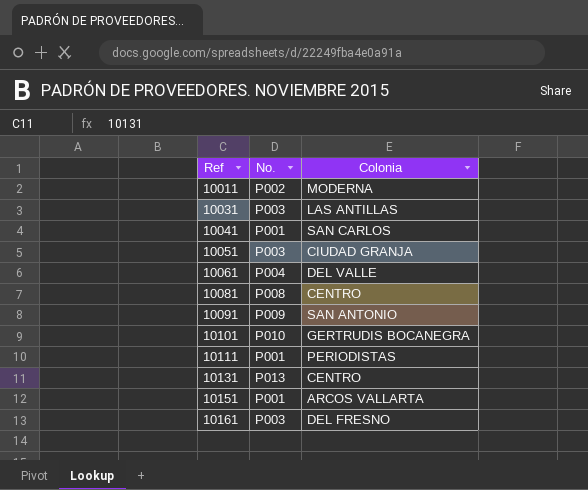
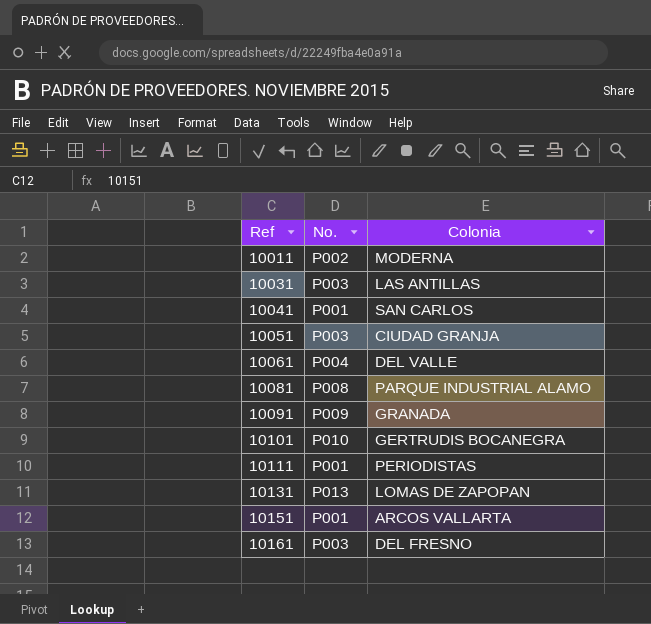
10081 | Colonia: CENTRO -> PARQUE INDUSTRIAL ALAMO
10091 | Colonia: SAN ANTONIO -> GRANADA
10131 | Colonia: CENTRO -> LOMAS DE ZAPOPAN

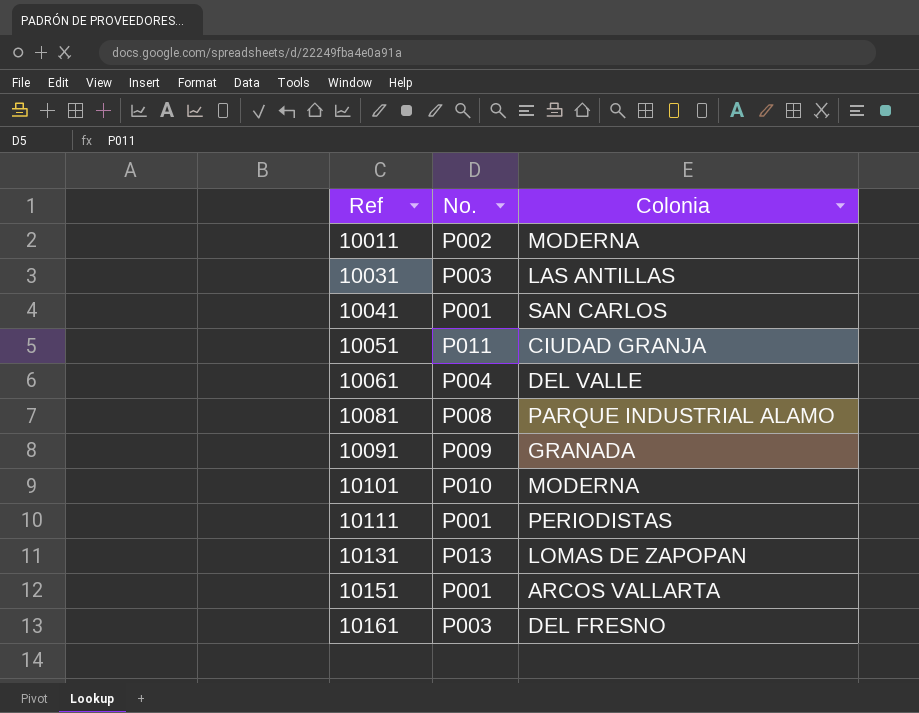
10051 | No.: P003 -> P011
10101 | Colonia: GERTRUDIS BOCANEGRA -> MODERNA

